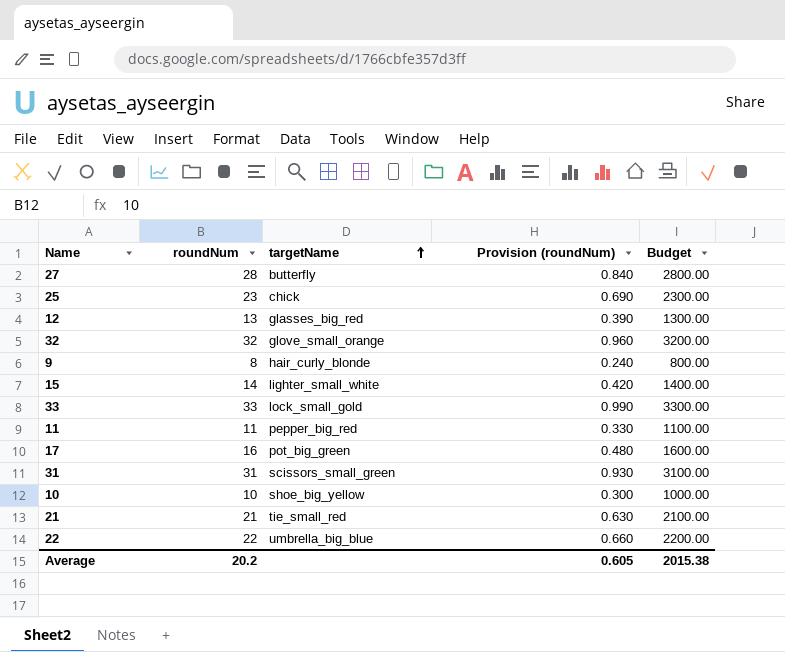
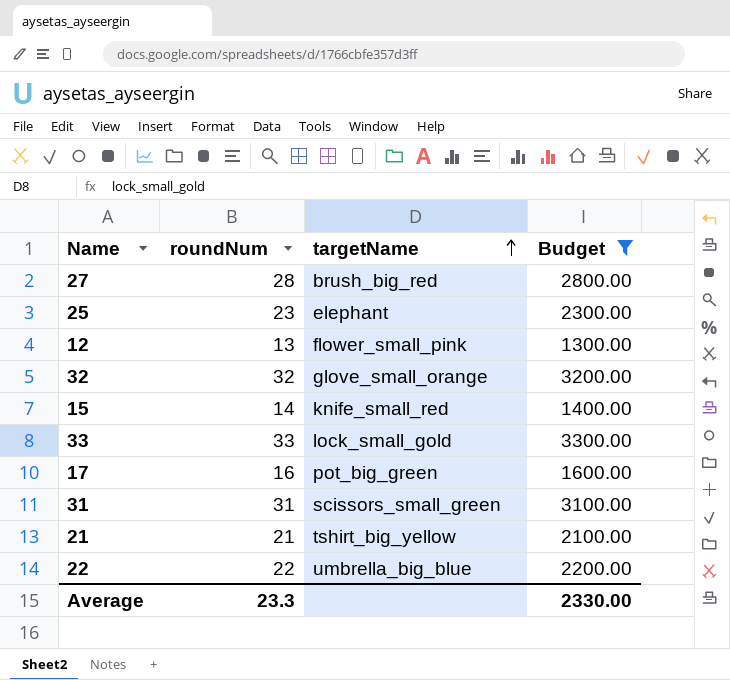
filter: none -> Budget >= 1300.00
column Provision (roundNum) | formula: [roundNum] * 0.03 -> none
27 | targetName: butterfly -> brush_big_red
25 | targetName: chick -> elephant
12 | targetName: glasses_big_red -> flower_small_pink
15 | targetName: lighter_small_white -> knife_small_red
21 | targetName: tie_small_red -> tshirt_big_yellow
Average | roundNum: 20.2 -> 23.3
Average | Budget: 2015.38 -> 2330.00

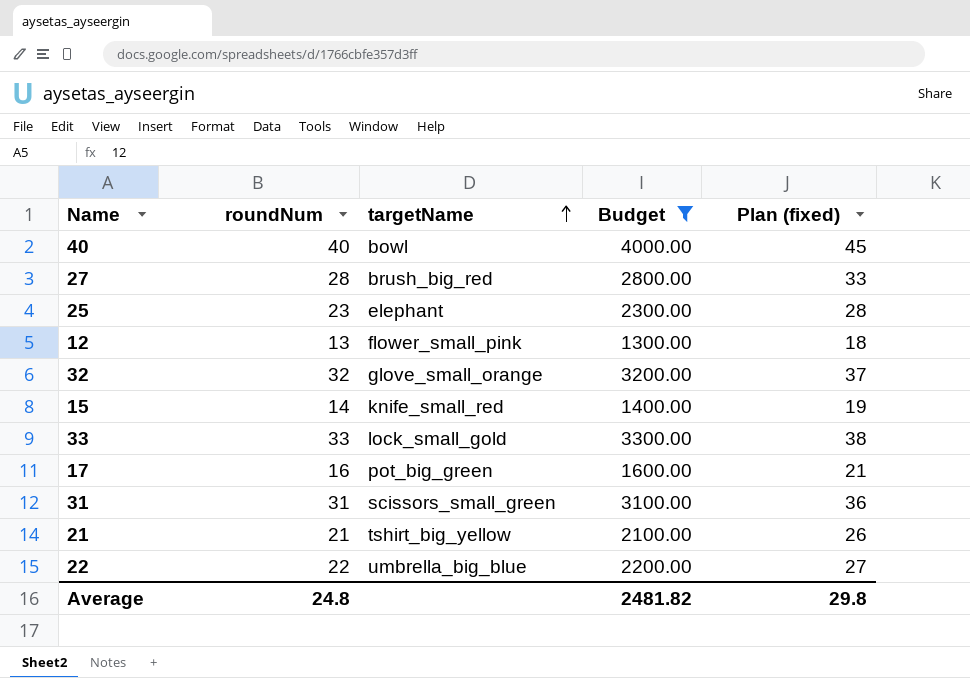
column Plan (fixed) | formula: none -> [roundNum] + 5
row 40: none -> 40 | bowl | 4000.00 | 45
Average | roundNum: 23.3 -> 24.8
Average | Budget: 2330.00 -> 2481.82

